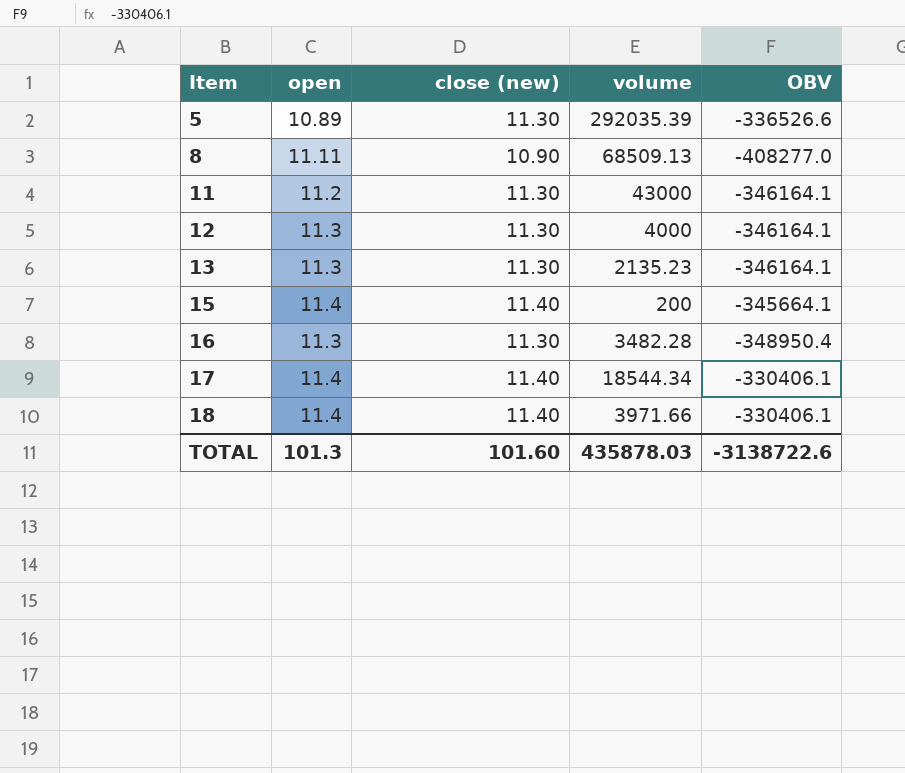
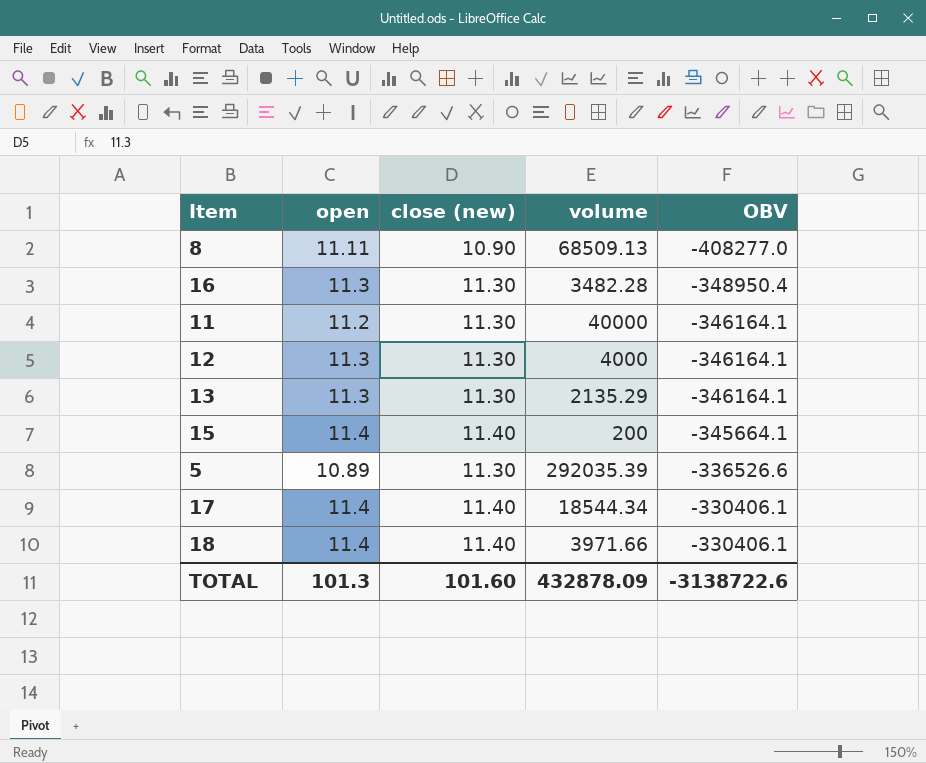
row order: Item ascending -> OBV ascending
11 | volume: 43000 -> 40000
13 | volume: 2135.23 -> 2135.29
TOTAL | volume: 435878.03 -> 432878.09

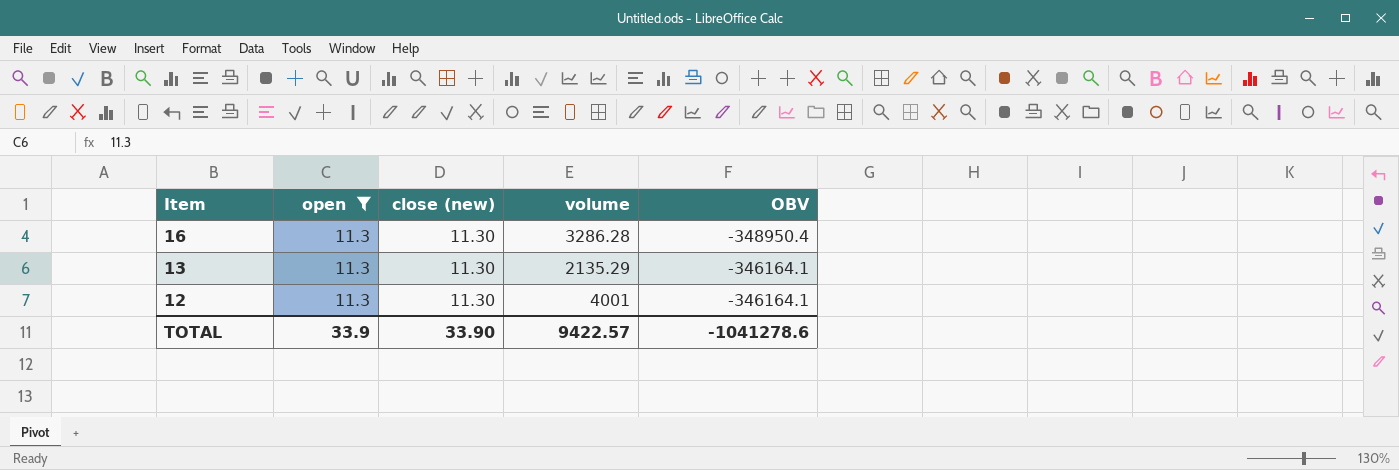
filter: none -> open = 11.3
row order: OBV ascending -> Item descending
16 | volume: 3482.28 -> 3286.28
12 | volume: 4000 -> 4001
TOTAL | open: 101.3 -> 33.9
TOTAL | close (new): 101.60 -> 33.90
TOTAL | volume: 432878.09 -> 9422.57
TOTAL | OBV: -3138722.6 -> -1041278.6

